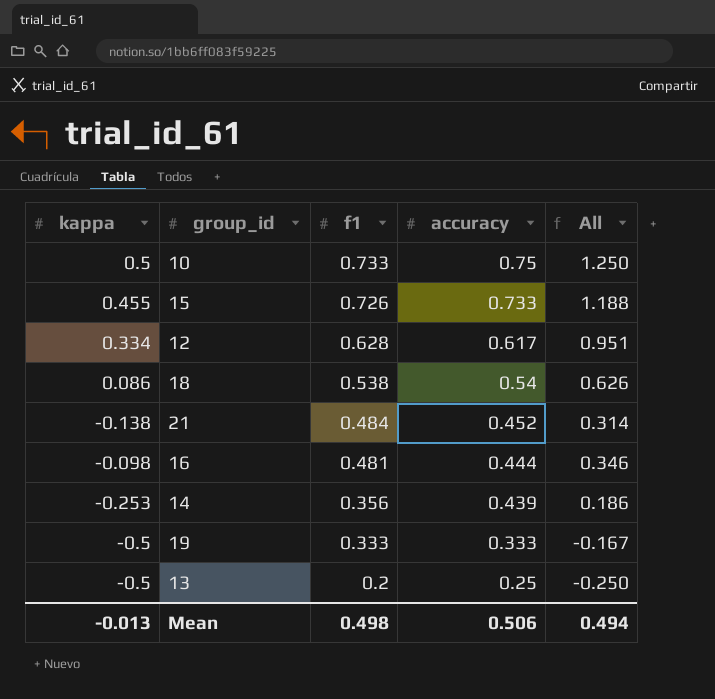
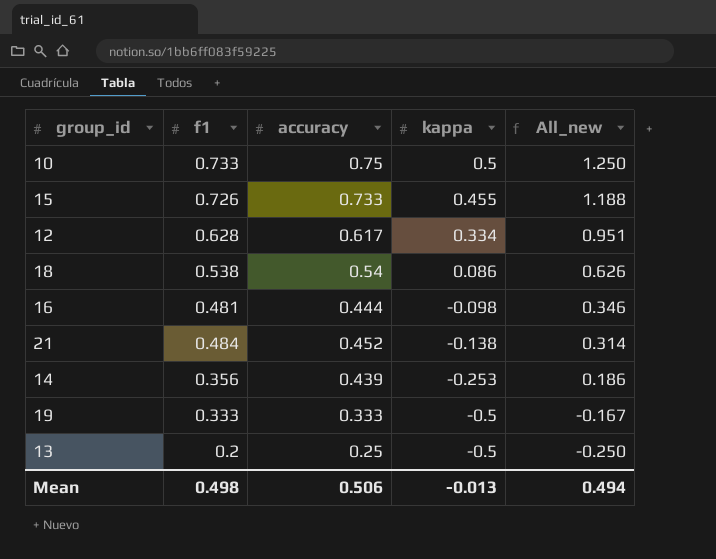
row order: f1 descending -> kappa descending
column kappa | position: 1 -> 4
column name: All -> All_new

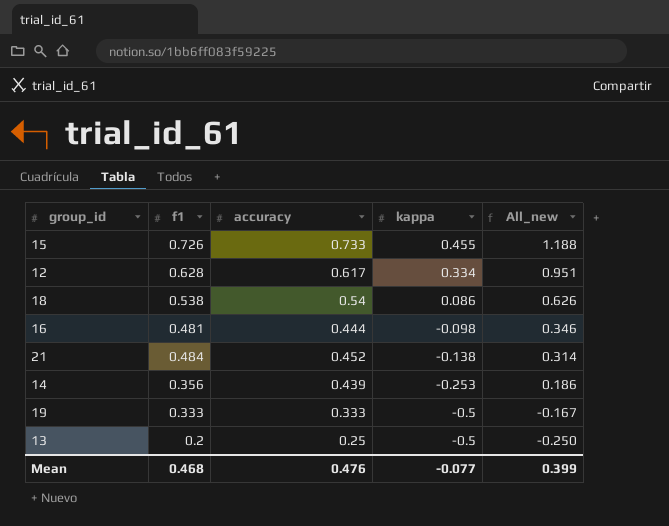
row 10: 0.733 | 0.75 | 0.5 | 1.250 -> none
Mean | f1: 0.498 -> 0.468
Mean | accuracy: 0.506 -> 0.476
Mean | kappa: -0.013 -> -0.077
Mean | All_new: 0.494 -> 0.399

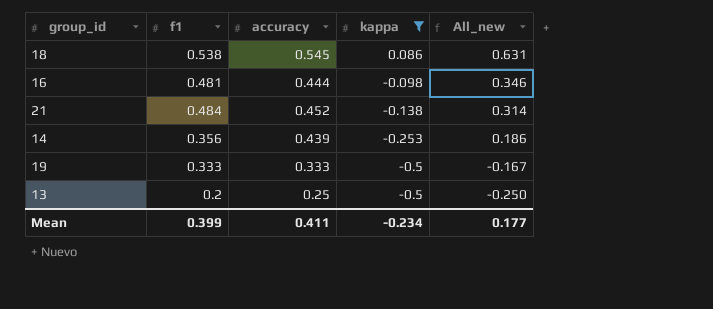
filter: none -> kappa <= 0.086
18 | accuracy: 0.54 -> 0.545
18 | All_new: 0.626 -> 0.631
Mean | f1: 0.468 -> 0.399
Mean | accuracy: 0.476 -> 0.411
Mean | kappa: -0.077 -> -0.234
Mean | All_new: 0.399 -> 0.177

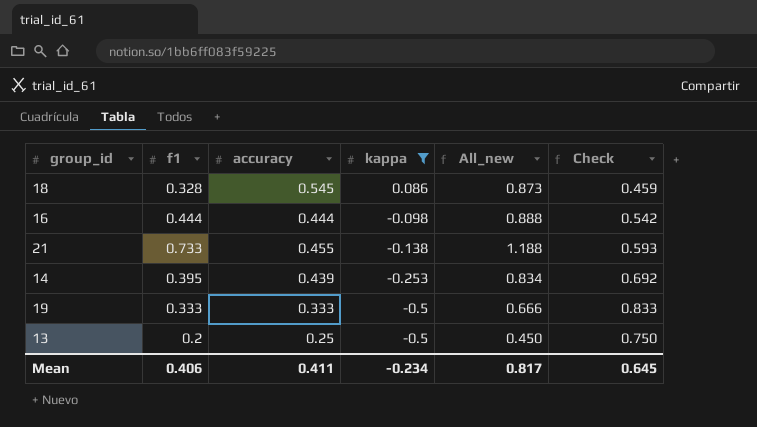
column All_new | formula: [accuracy] + [kappa] -> [f1] + [accuracy]
column Check | formula: none -> [accuracy] - [kappa]
18 | f1: 0.538 -> 0.328
16 | f1: 0.481 -> 0.444
21 | f1: 0.484 -> 0.733
21 | accuracy: 0.452 -> 0.455
14 | f1: 0.356 -> 0.395
Mean | f1: 0.399 -> 0.406
Mean | All_new: 0.177 -> 0.817

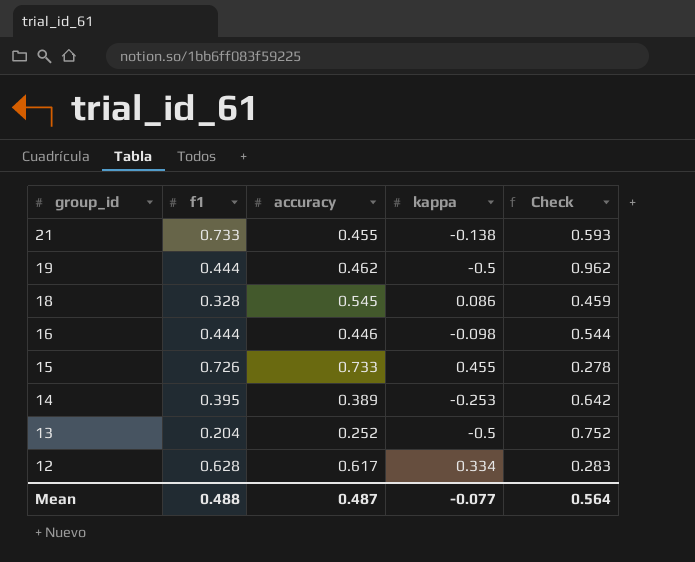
filter: kappa <= 0.086 -> none
row order: kappa descending -> group_id descending
column All_new | formula: [f1] + [accuracy] -> none
19 | f1: 0.333 -> 0.444
19 | accuracy: 0.333 -> 0.462
19 | Check: 0.833 -> 0.962
16 | accuracy: 0.444 -> 0.446
16 | Check: 0.542 -> 0.544
14 | accuracy: 0.439 -> 0.389
14 | Check: 0.692 -> 0.642
13 | f1: 0.2 -> 0.204
13 | accuracy: 0.25 -> 0.252
13 | Check: 0.750 -> 0.752
Mean | f1: 0.406 -> 0.488
Mean | accuracy: 0.411 -> 0.487
Mean | kappa: -0.234 -> -0.077
Mean | Check: 0.645 -> 0.564

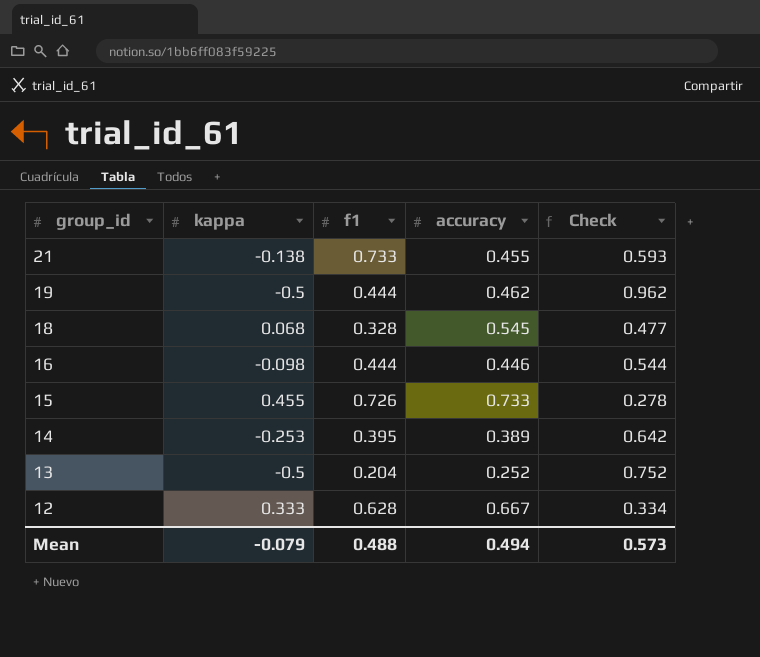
column kappa | position: 4 -> 2
18 | kappa: 0.086 -> 0.068
18 | Check: 0.459 -> 0.477
12 | kappa: 0.334 -> 0.333
12 | accuracy: 0.617 -> 0.667
12 | Check: 0.283 -> 0.334
Mean | kappa: -0.077 -> -0.079
Mean | accuracy: 0.487 -> 0.494
Mean | Check: 0.564 -> 0.573

